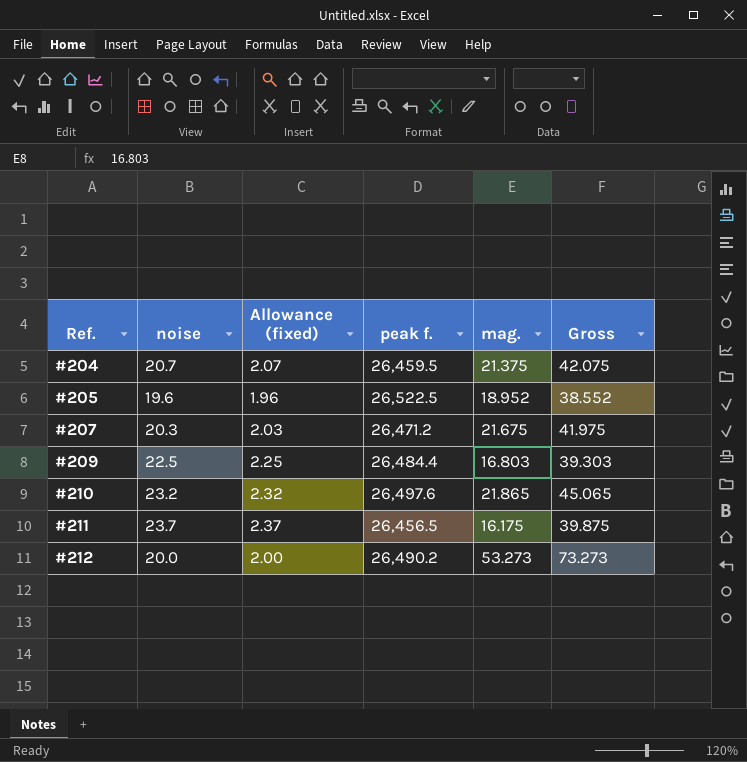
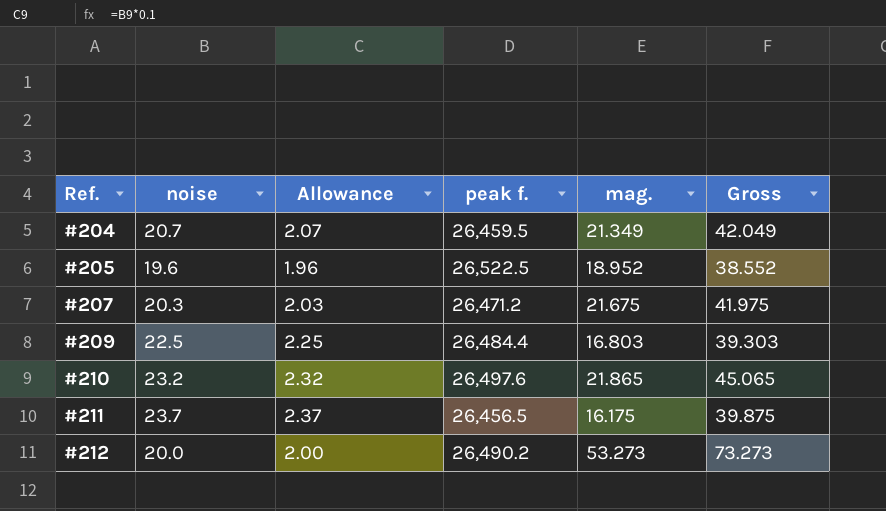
column name: Allowance (fixed) -> Allowance
#204 | mag.: 21.375 -> 21.349
#204 | Gross: 42.075 -> 42.049

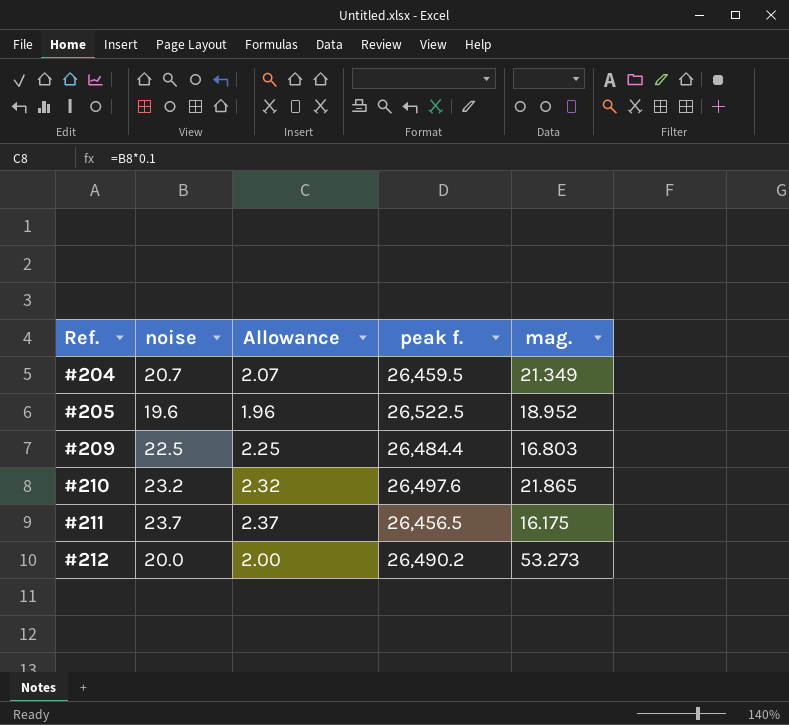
column Gross | formula: [noise] + [mag.] -> none
row #207: 20.3 | 2.03 | 26,471.2 | 21.675 | 41.975 -> none

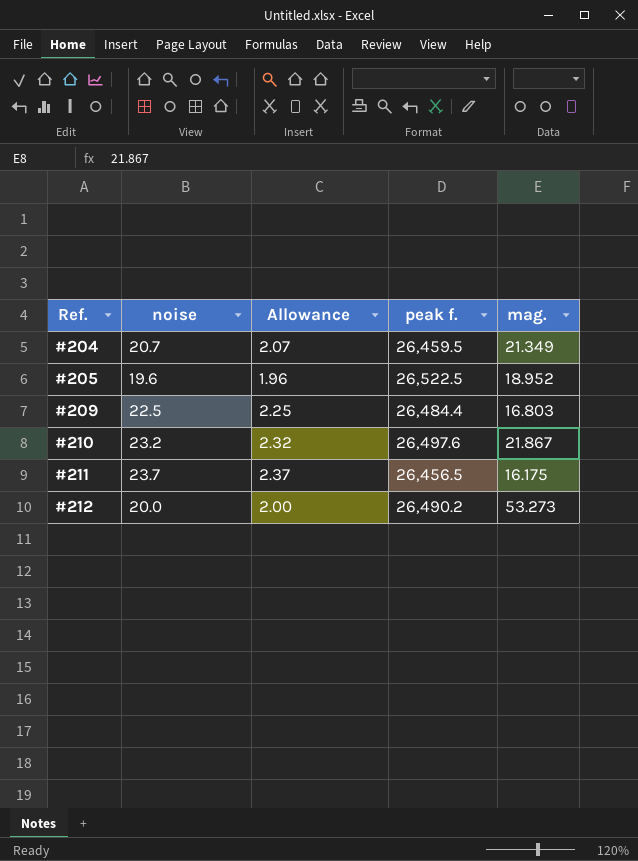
#210 | mag.: 21.865 -> 21.867

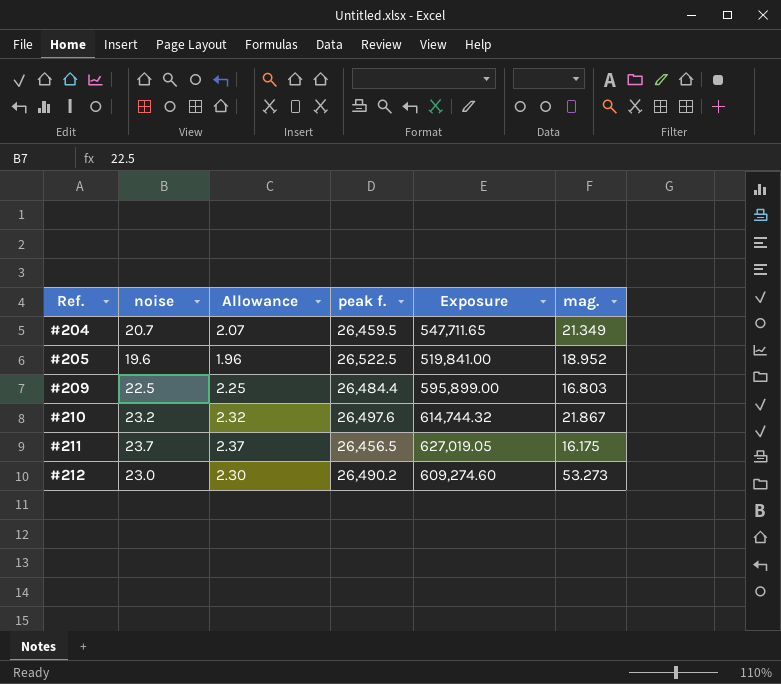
column Exposure | formula: none -> [noise] * [peak f.]
#212 | noise: 20.0 -> 23.0
#212 | Allowance: 2.00 -> 2.30

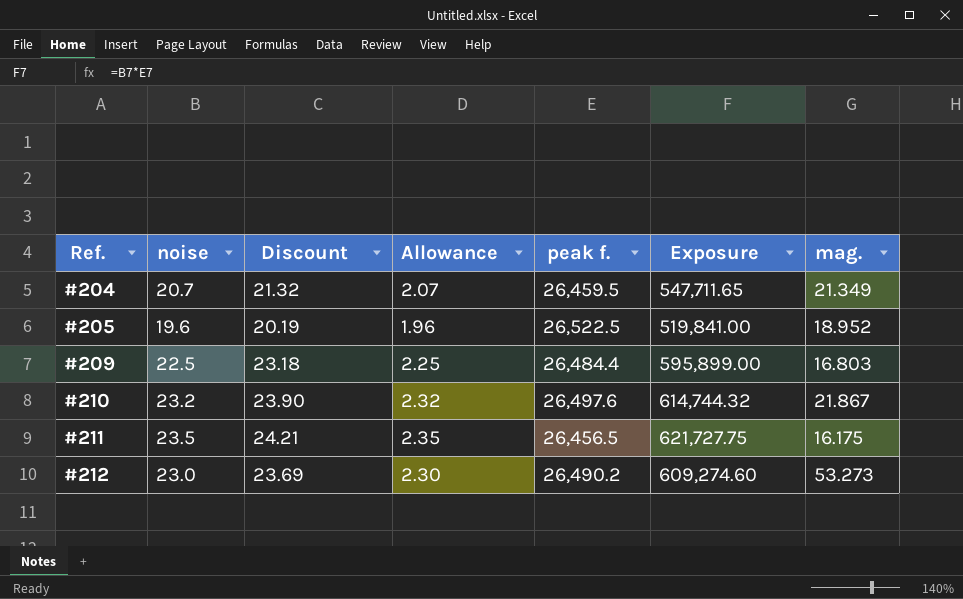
column Discount | formula: none -> [noise] * 1.03
#211 | noise: 23.7 -> 23.5
#211 | Allowance: 2.37 -> 2.35
#211 | Exposure: 627,019.05 -> 621,727.75

